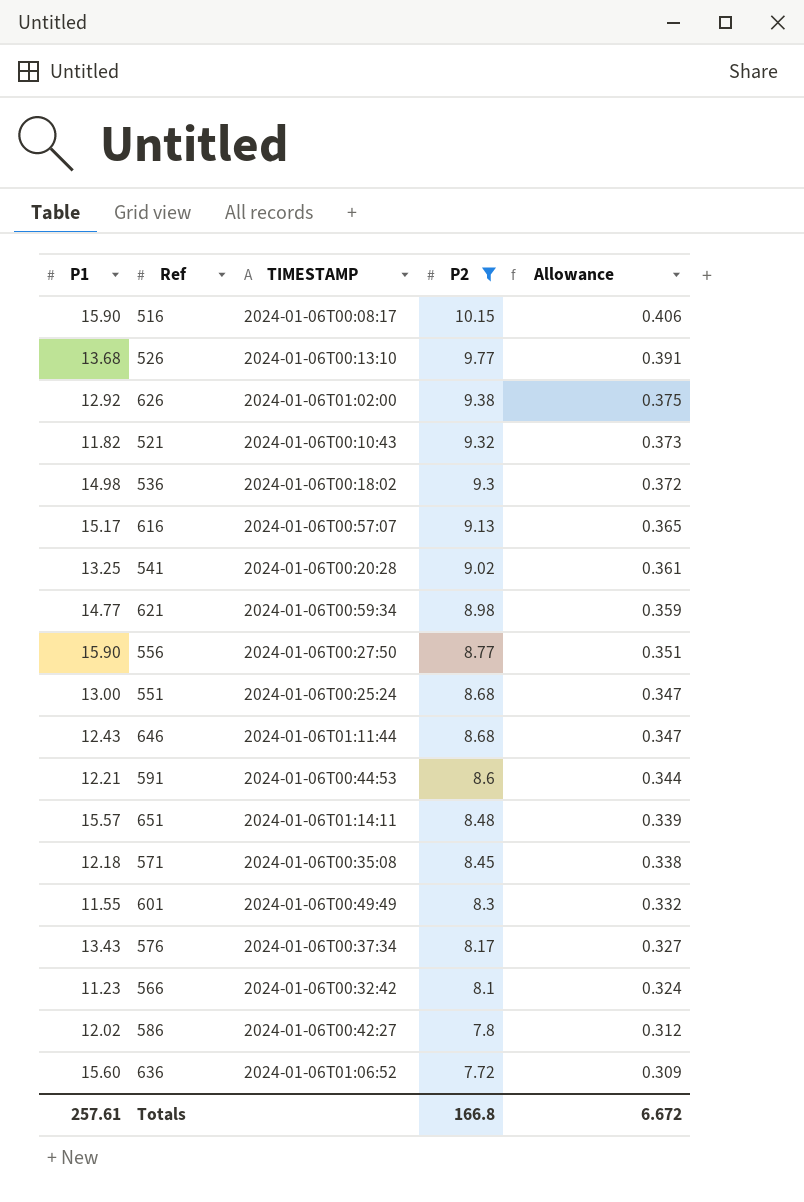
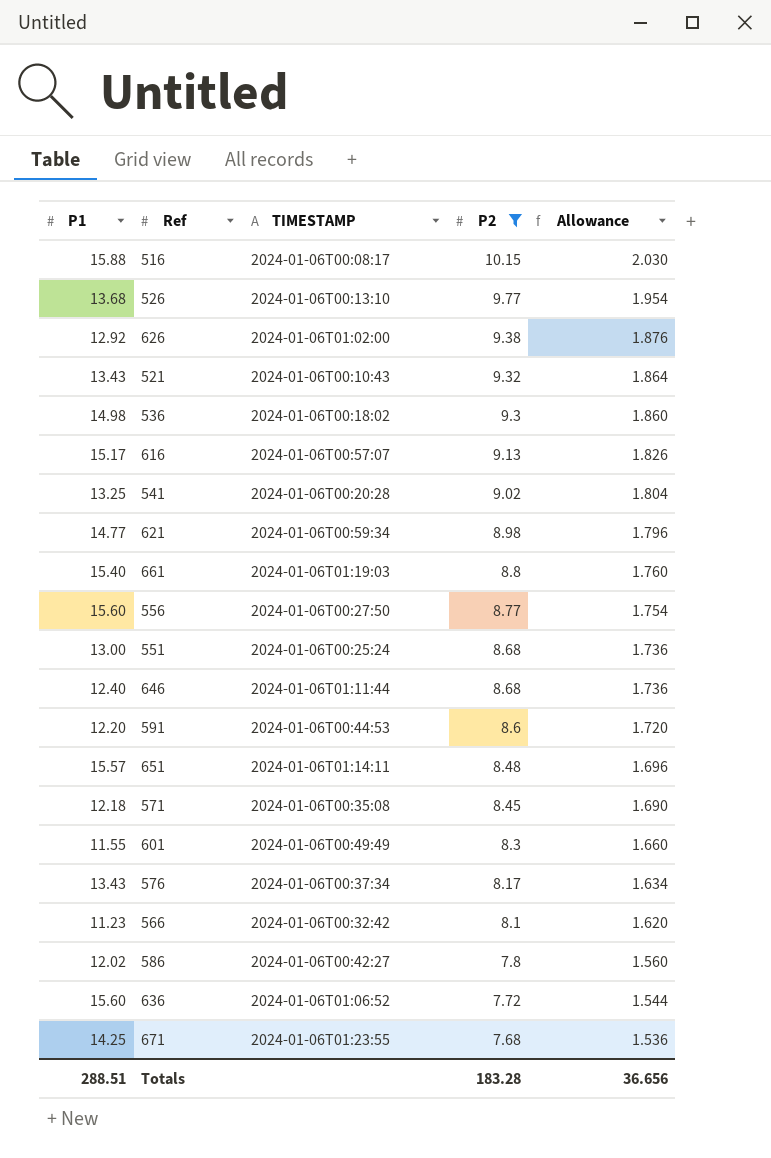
column Allowance | formula: [P2] * 0.04 -> [P2] * 0.2
516 | P1: 15.90 -> 15.88
521 | P1: 11.82 -> 13.43
row 661: none -> 15.40 | 2024-01-06T01:19:03 | 8.8 | 1.760
556 | P1: 15.90 -> 15.60
646 | P1: 12.43 -> 12.40
591 | P1: 12.21 -> 12.20
row 671: none -> 14.25 | 2024-01-06T01:23:55 | 7.68 | 1.536
Totals | P1: 257.61 -> 288.51
Totals | P2: 166.8 -> 183.28
Totals | Allowance: 6.672 -> 36.656

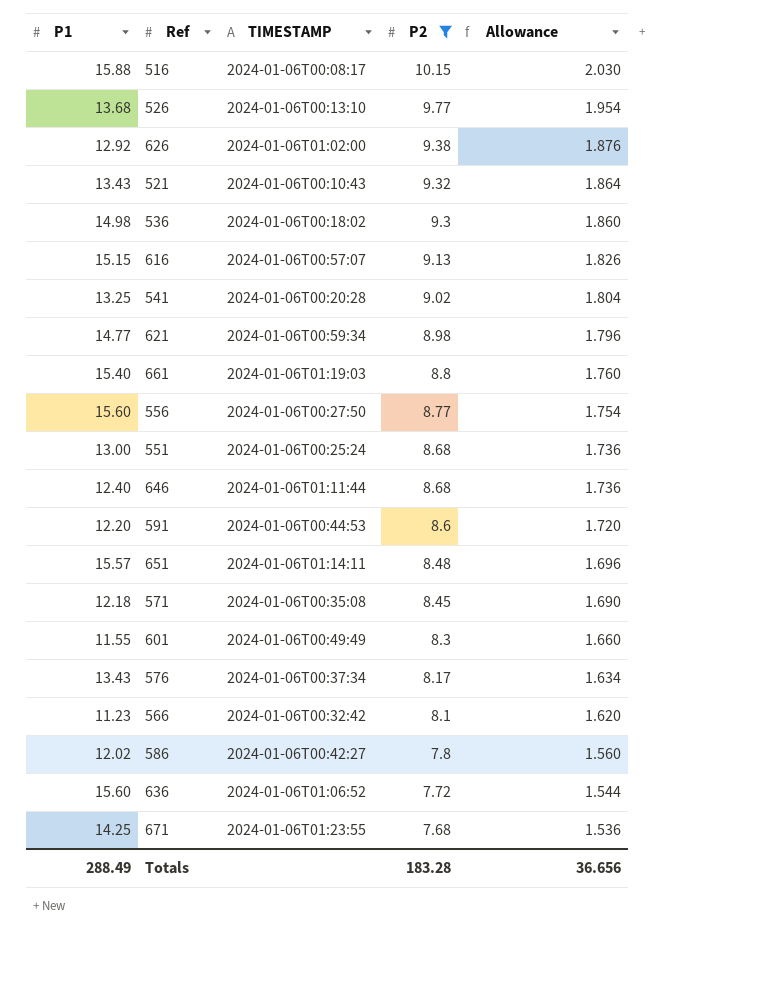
616 | P1: 15.17 -> 15.15
Totals | P1: 288.51 -> 288.49

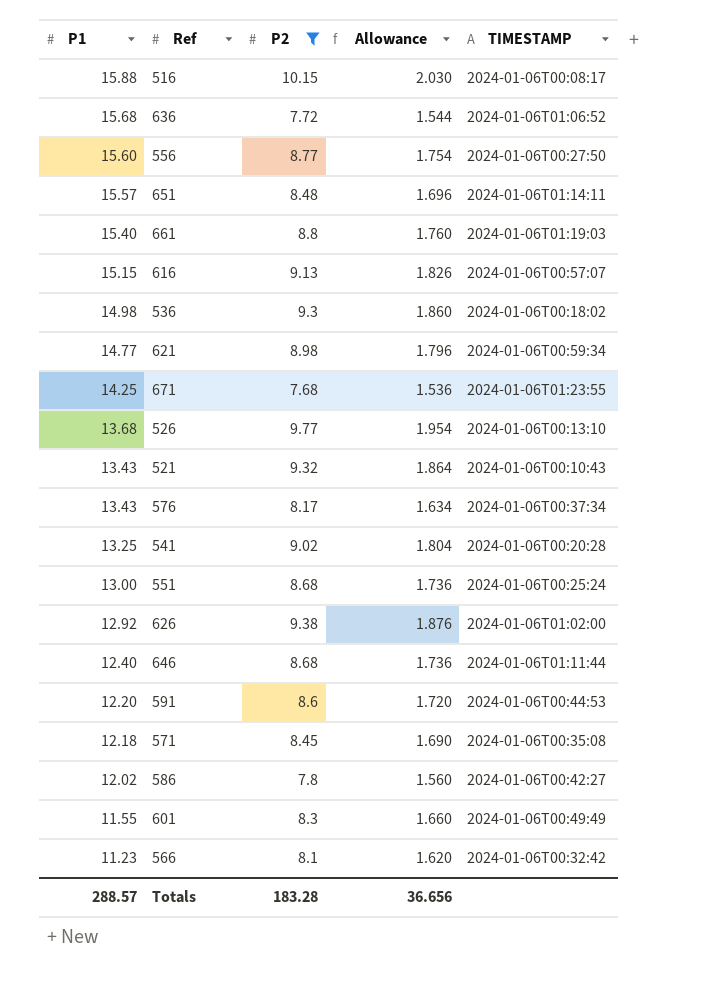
row order: P2 descending -> P1 descending
column TIMESTAMP | position: 3 -> 5
636 | P1: 15.60 -> 15.68
Totals | P1: 288.49 -> 288.57

